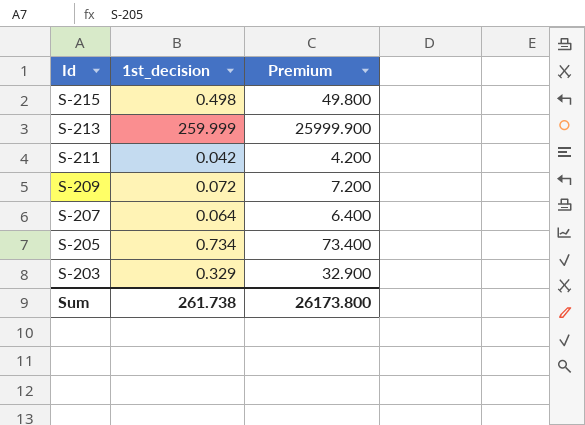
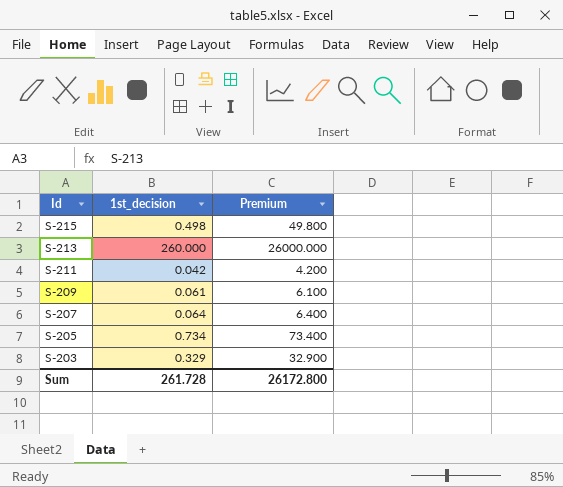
S-213 | 1st_decision: 259.999 -> 260.000
S-213 | Premium: 25999.900 -> 26000.000
S-209 | 1st_decision: 0.072 -> 0.061
S-209 | Premium: 7.200 -> 6.100
Sum | 1st_decision: 261.738 -> 261.728
Sum | Premium: 26173.800 -> 26172.800

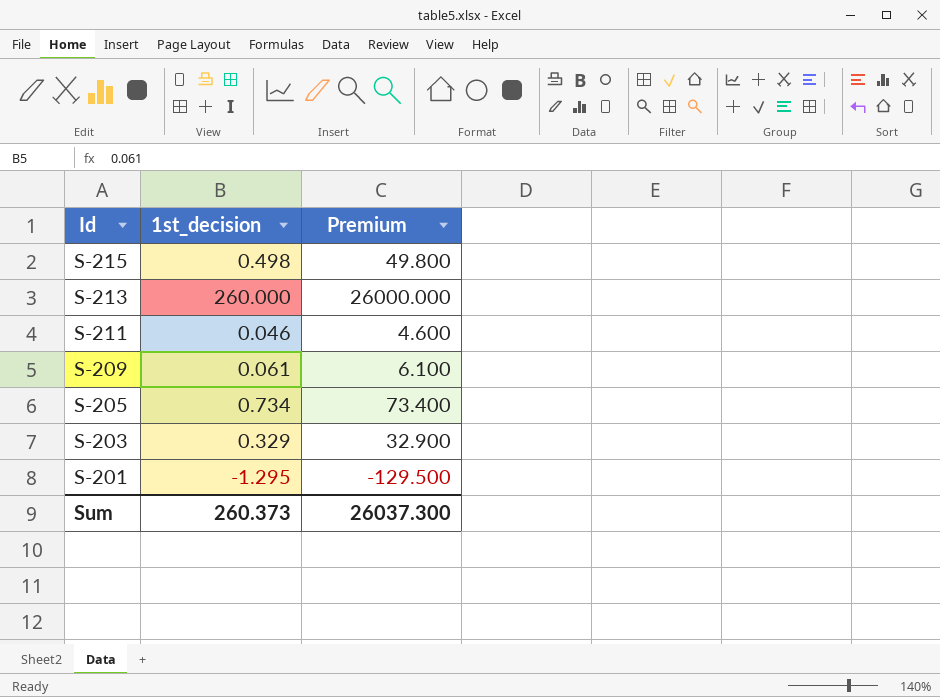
row S-207: 0.064 | 6.400 -> none
S-211 | 1st_decision: 0.042 -> 0.046
S-211 | Premium: 4.200 -> 4.600
row S-201: none -> -1.295 | -129.500
Sum | 1st_decision: 261.728 -> 260.373
Sum | Premium: 26172.800 -> 26037.300

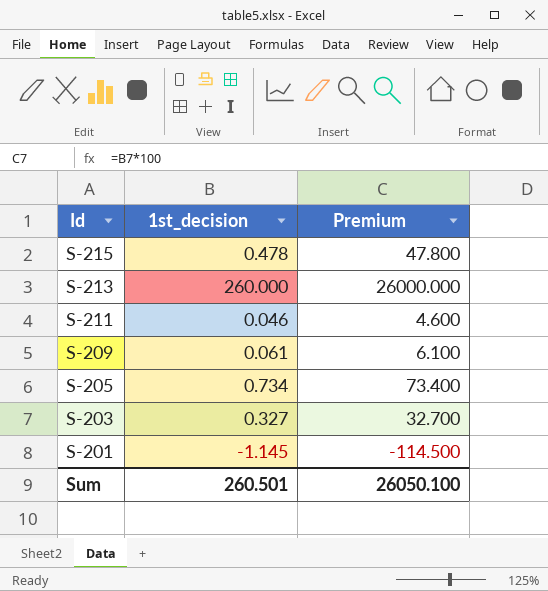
S-215 | 1st_decision: 0.498 -> 0.478
S-215 | Premium: 49.800 -> 47.800
S-203 | 1st_decision: 0.329 -> 0.327
S-203 | Premium: 32.900 -> 32.700
S-201 | 1st_decision: -1.295 -> -1.145
S-201 | Premium: -129.500 -> -114.500
Sum | 1st_decision: 260.373 -> 260.501
Sum | Premium: 26037.300 -> 26050.100

